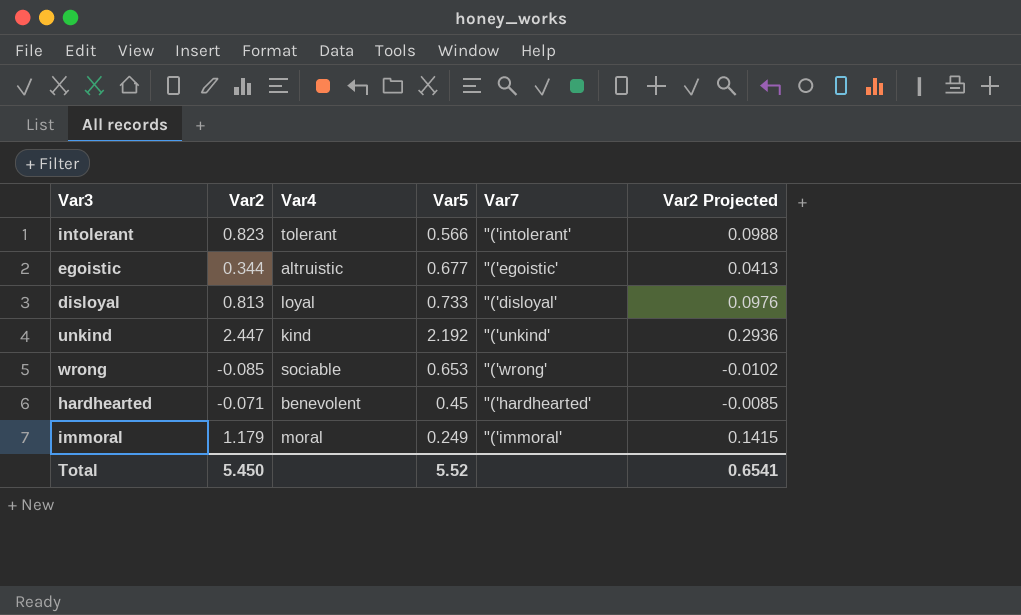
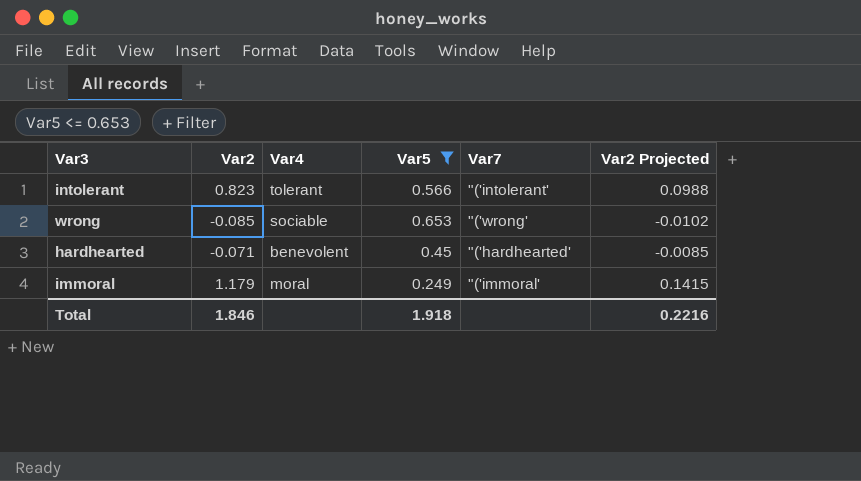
filter: none -> Var5 <= 0.653
Total | Var2: 5.450 -> 1.846
Total | Var5: 5.52 -> 1.918
Total | Var2 Projected: 0.6541 -> 0.2216

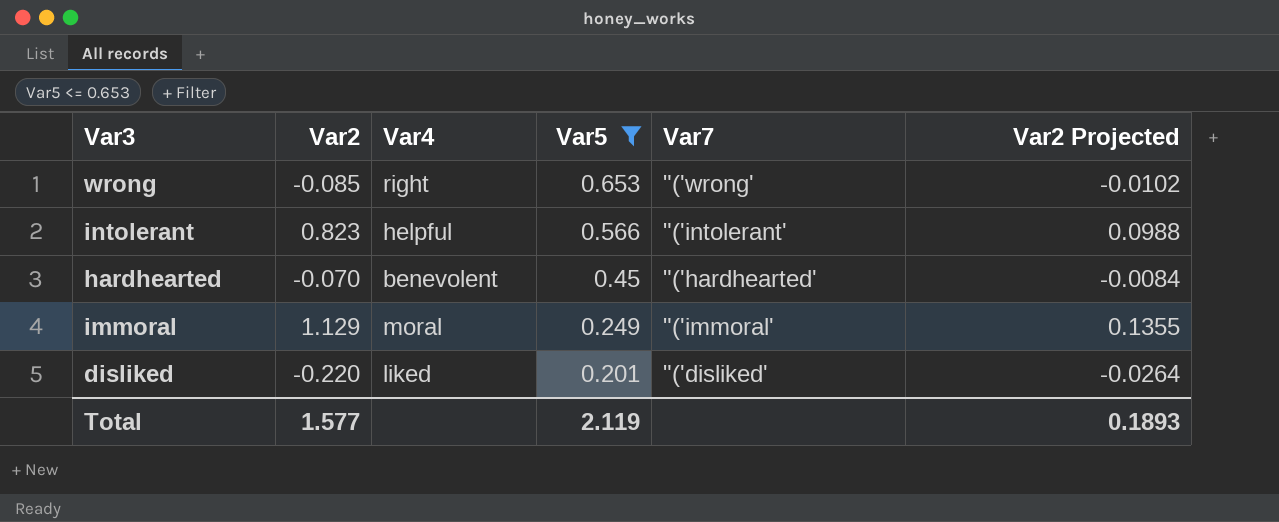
row order: none -> Var5 descending
wrong | Var4: sociable -> right
intolerant | Var4: tolerant -> helpful
hardhearted | Var2: -0.071 -> -0.070
hardhearted | Var2 Projected: -0.0085 -> -0.0084
immoral | Var2: 1.179 -> 1.129
immoral | Var2 Projected: 0.1415 -> 0.1355
row disliked: none -> -0.220 | liked | 0.201 | "('disliked' | -0.0264
Total | Var2: 1.846 -> 1.577
Total | Var5: 1.918 -> 2.119
Total | Var2 Projected: 0.2216 -> 0.1893

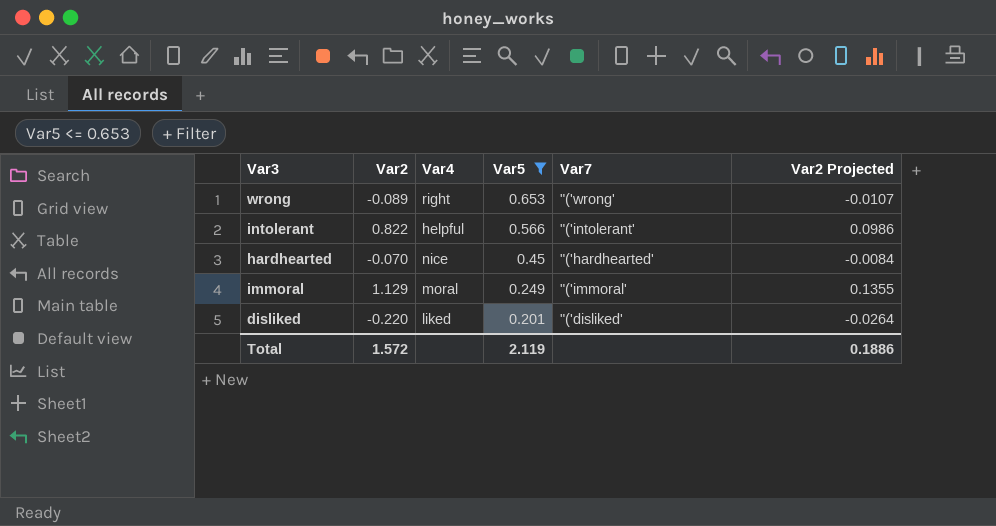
wrong | Var2: -0.085 -> -0.089
wrong | Var2 Projected: -0.0102 -> -0.0107
intolerant | Var2: 0.823 -> 0.822
intolerant | Var2 Projected: 0.0988 -> 0.0986
hardhearted | Var4: benevolent -> nice
Total | Var2: 1.577 -> 1.572
Total | Var2 Projected: 0.1893 -> 0.1886

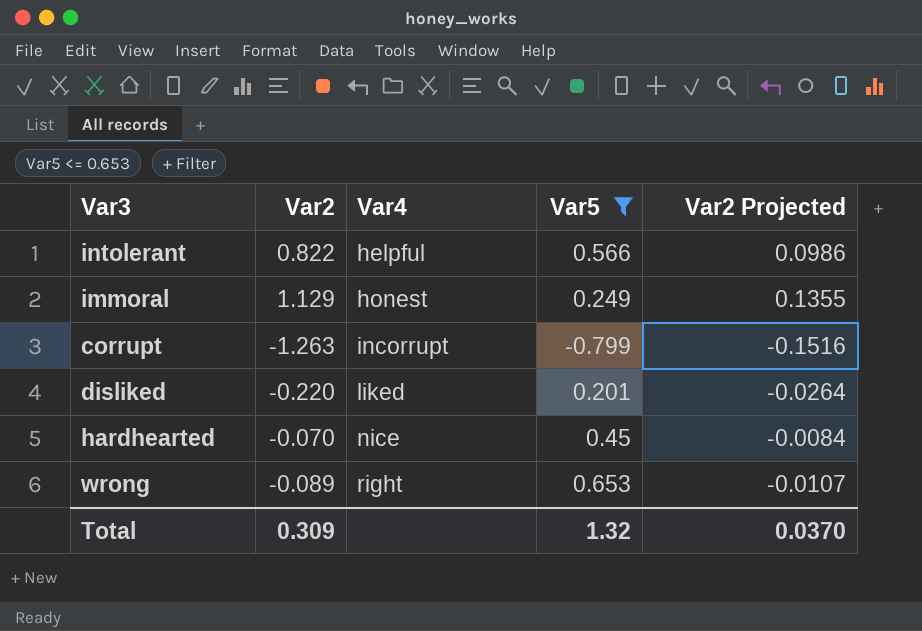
row order: Var5 descending -> Var4 ascending
column Var7 | position: 5 -> none
immoral | Var4: moral -> honest
row corrupt: none -> -1.263 | incorrupt | -0.799 | -0.1516
Total | Var2: 1.572 -> 0.309
Total | Var5: 2.119 -> 1.32
Total | Var2 Projected: 0.1886 -> 0.0370

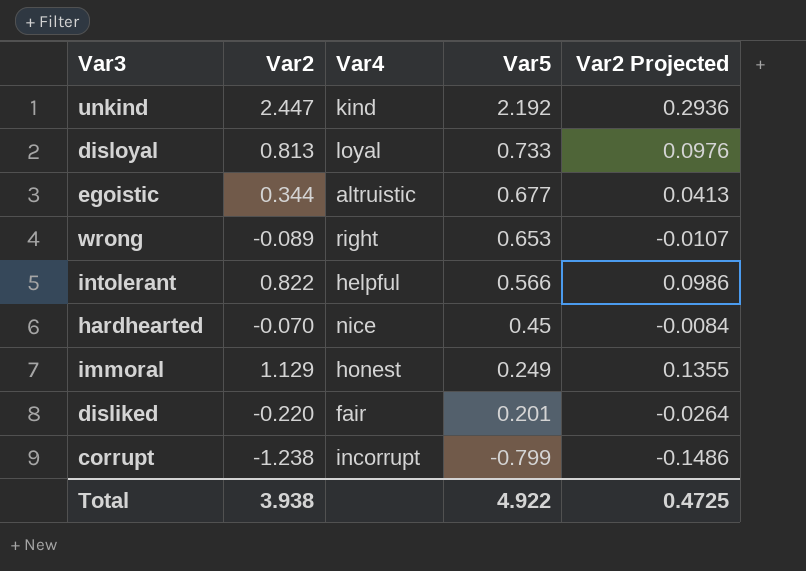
filter: Var5 <= 0.653 -> none
row order: Var4 ascending -> Var5 descending
disliked | Var4: liked -> fair
corrupt | Var2: -1.263 -> -1.238
corrupt | Var2 Projected: -0.1516 -> -0.1486
Total | Var2: 0.309 -> 3.938
Total | Var5: 1.32 -> 4.922
Total | Var2 Projected: 0.0370 -> 0.4725

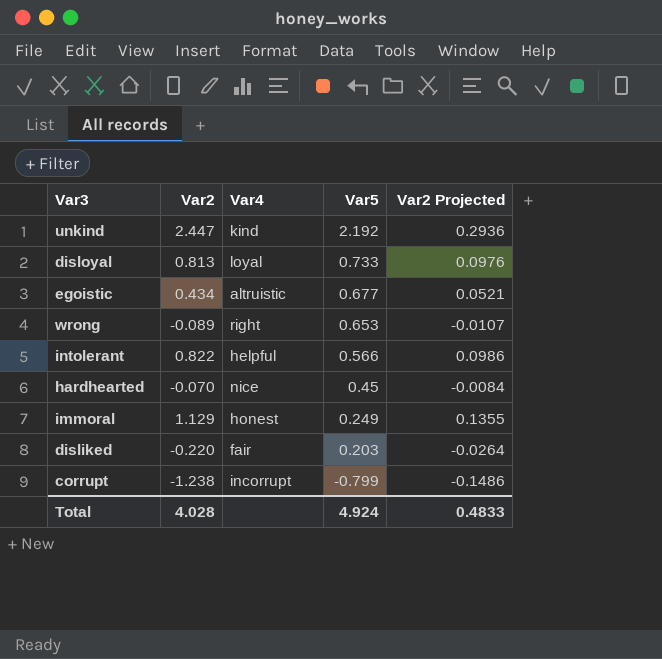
egoistic | Var2: 0.344 -> 0.434
egoistic | Var2 Projected: 0.0413 -> 0.0521
disliked | Var5: 0.201 -> 0.203
Total | Var2: 3.938 -> 4.028
Total | Var5: 4.922 -> 4.924
Total | Var2 Projected: 0.4725 -> 0.4833

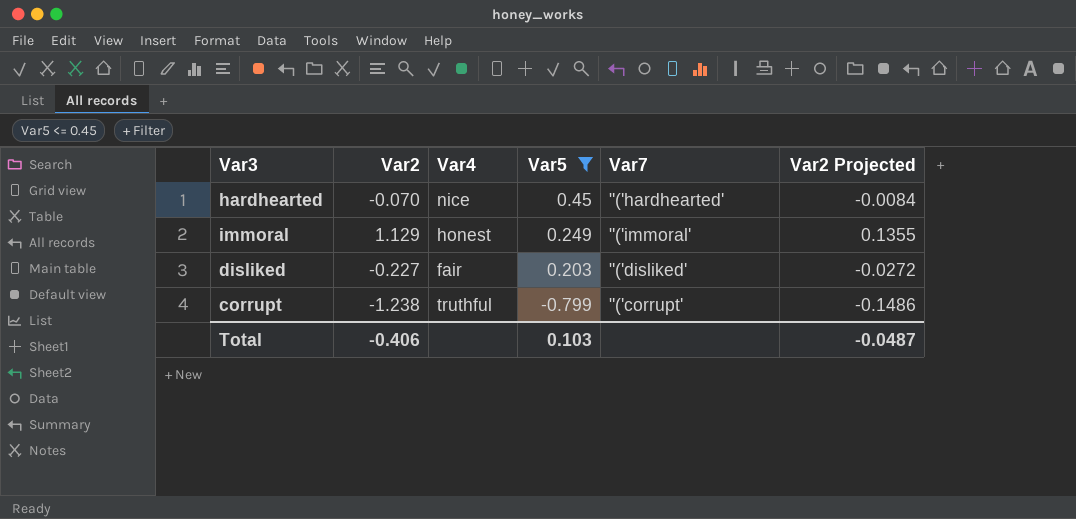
filter: none -> Var5 <= 0.45
column Var7 | position: none -> 5
disliked | Var2: -0.220 -> -0.227
disliked | Var2 Projected: -0.0264 -> -0.0272
corrupt | Var4: incorrupt -> truthful
Total | Var2: 4.028 -> -0.406
Total | Var5: 4.924 -> 0.103
Total | Var2 Projected: 0.4833 -> -0.0487

